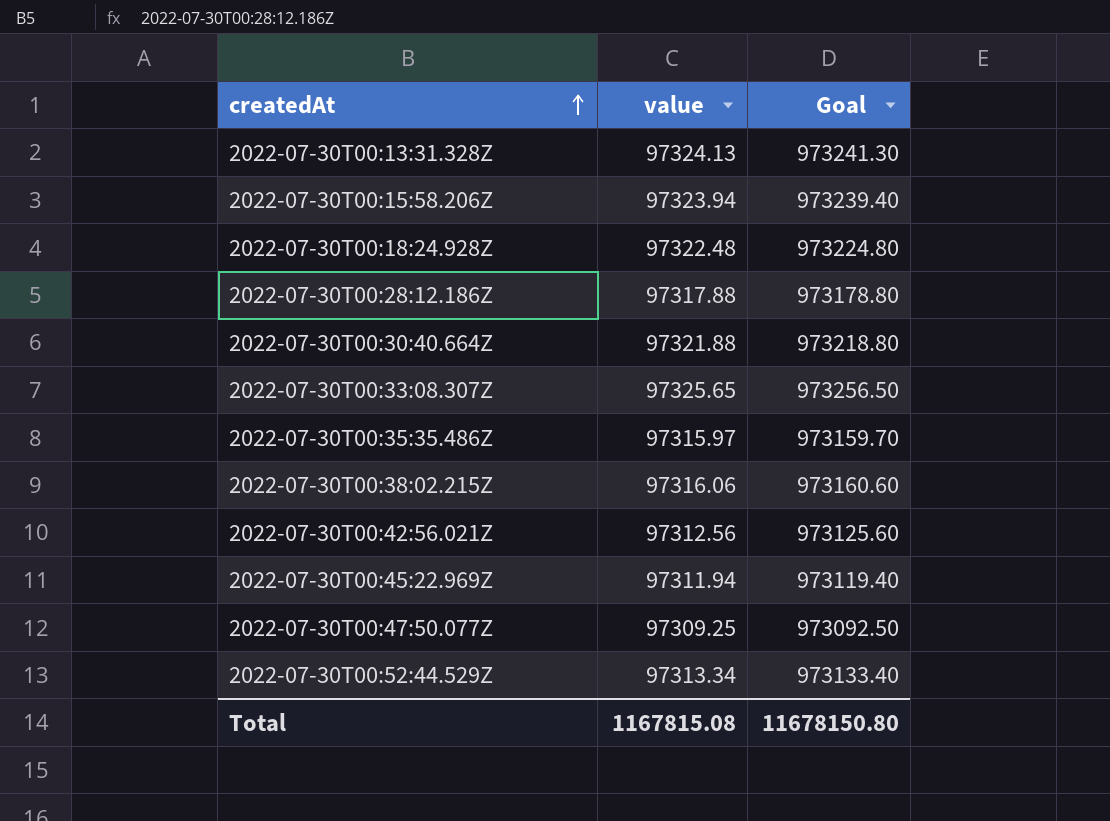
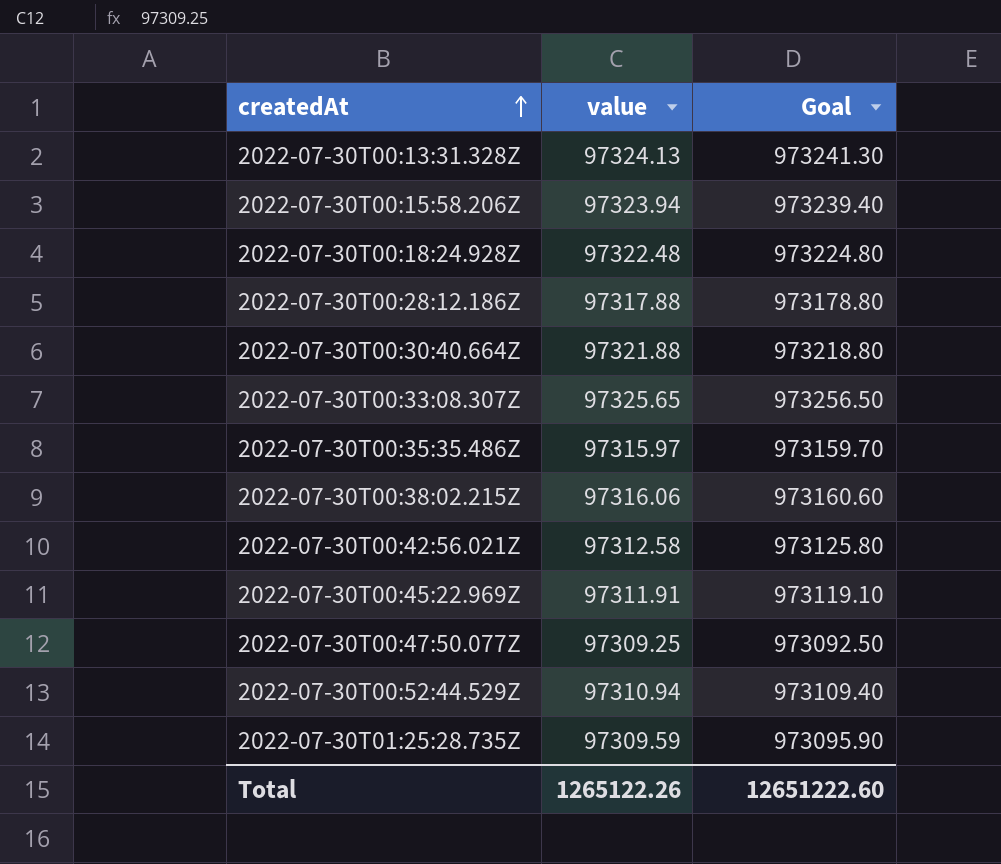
2022-07-30T00:42:56.021Z | value: 97312.56 -> 97312.58
2022-07-30T00:42:56.021Z | Goal: 973125.60 -> 973125.80
2022-07-30T00:45:22.969Z | value: 97311.94 -> 97311.91
2022-07-30T00:45:22.969Z | Goal: 973119.40 -> 973119.10
2022-07-30T00:52:44.529Z | value: 97313.34 -> 97310.94
2022-07-30T00:52:44.529Z | Goal: 973133.40 -> 973109.40
row 2022-07-30T01:25:28.735Z: none -> 97309.59 | 973095.90
Total | value: 1167815.08 -> 1265122.26
Total | Goal: 11678150.80 -> 12651222.60

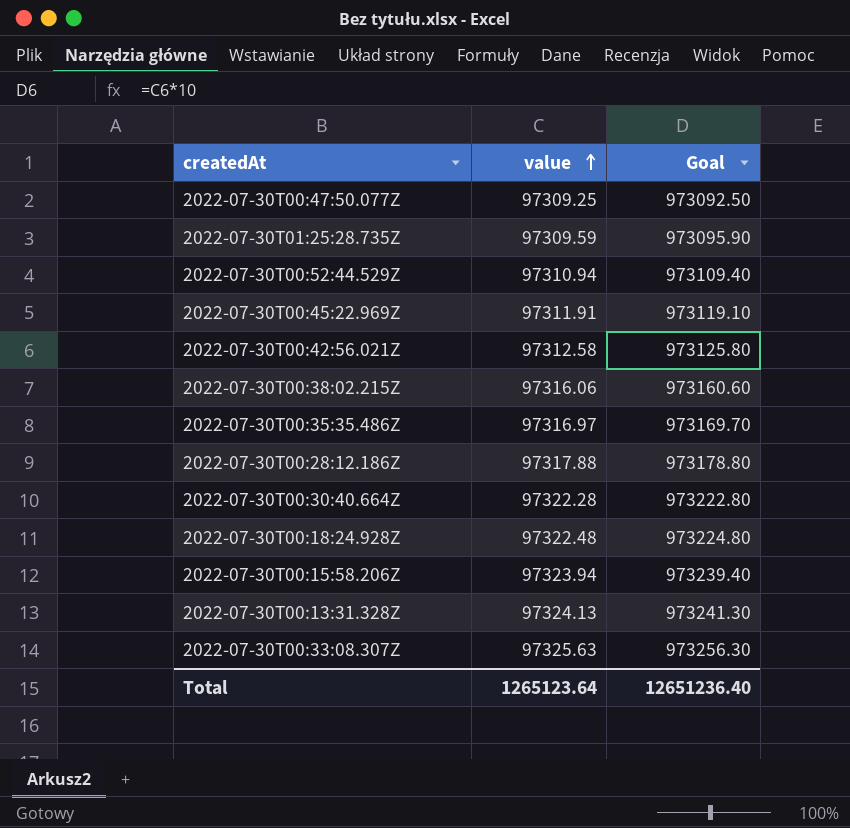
row order: createdAt ascending -> value ascending
2022-07-30T00:35:35.486Z | value: 97315.97 -> 97316.97
2022-07-30T00:35:35.486Z | Goal: 973159.70 -> 973169.70
2022-07-30T00:30:40.664Z | value: 97321.88 -> 97322.28
2022-07-30T00:30:40.664Z | Goal: 973218.80 -> 973222.80
2022-07-30T00:33:08.307Z | value: 97325.65 -> 97325.63
2022-07-30T00:33:08.307Z | Goal: 973256.50 -> 973256.30
Total | value: 1265122.26 -> 1265123.64
Total | Goal: 12651222.60 -> 12651236.40

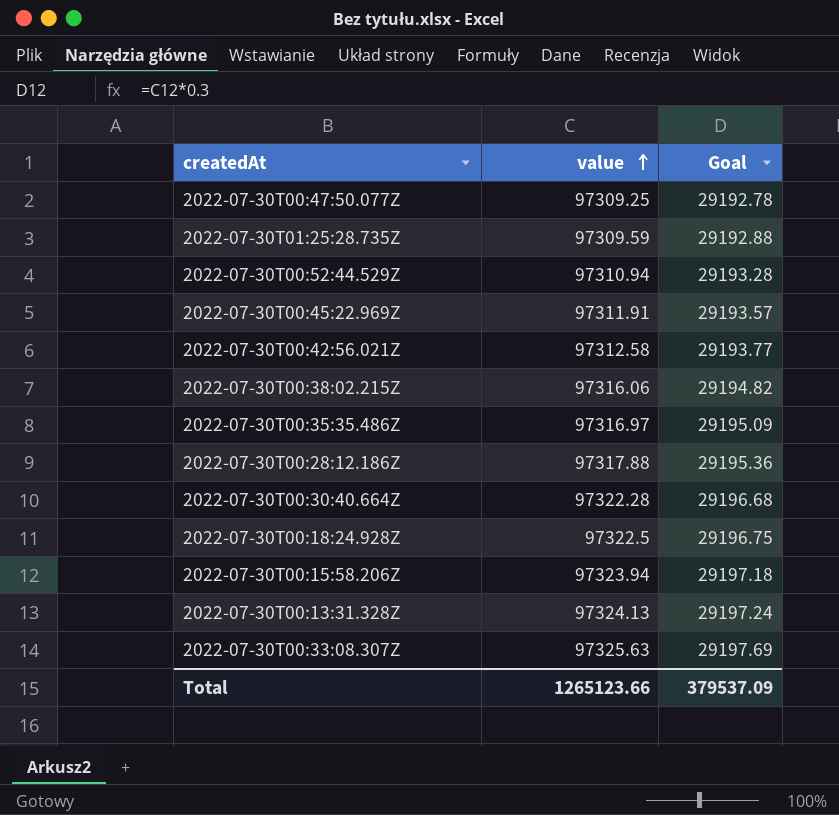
column Goal | formula: [value] * 10 -> [value] * 0.3
2022-07-30T00:18:24.928Z | value: 97322.48 -> 97322.5
Total | value: 1265123.64 -> 1265123.66
Total | Goal: 12651236.40 -> 379537.09

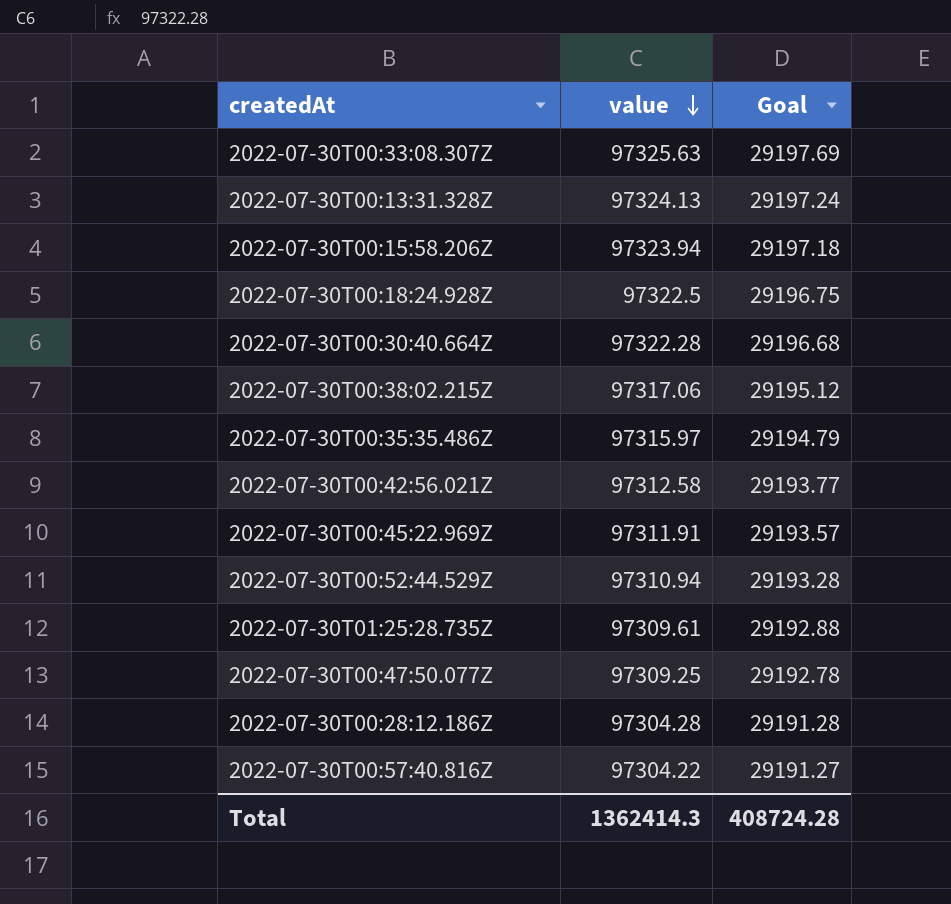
row order: value ascending -> value descending
2022-07-30T00:38:02.215Z | value: 97316.06 -> 97317.06
2022-07-30T00:38:02.215Z | Goal: 29194.82 -> 29195.12
2022-07-30T00:35:35.486Z | value: 97316.97 -> 97315.97
2022-07-30T00:35:35.486Z | Goal: 29195.09 -> 29194.79
2022-07-30T01:25:28.735Z | value: 97309.59 -> 97309.61
2022-07-30T00:28:12.186Z | value: 97317.88 -> 97304.28
2022-07-30T00:28:12.186Z | Goal: 29195.36 -> 29191.28
row 2022-07-30T00:57:40.816Z: none -> 97304.22 | 29191.27
Total | value: 1265123.66 -> 1362414.3
Total | Goal: 379537.09 -> 408724.28

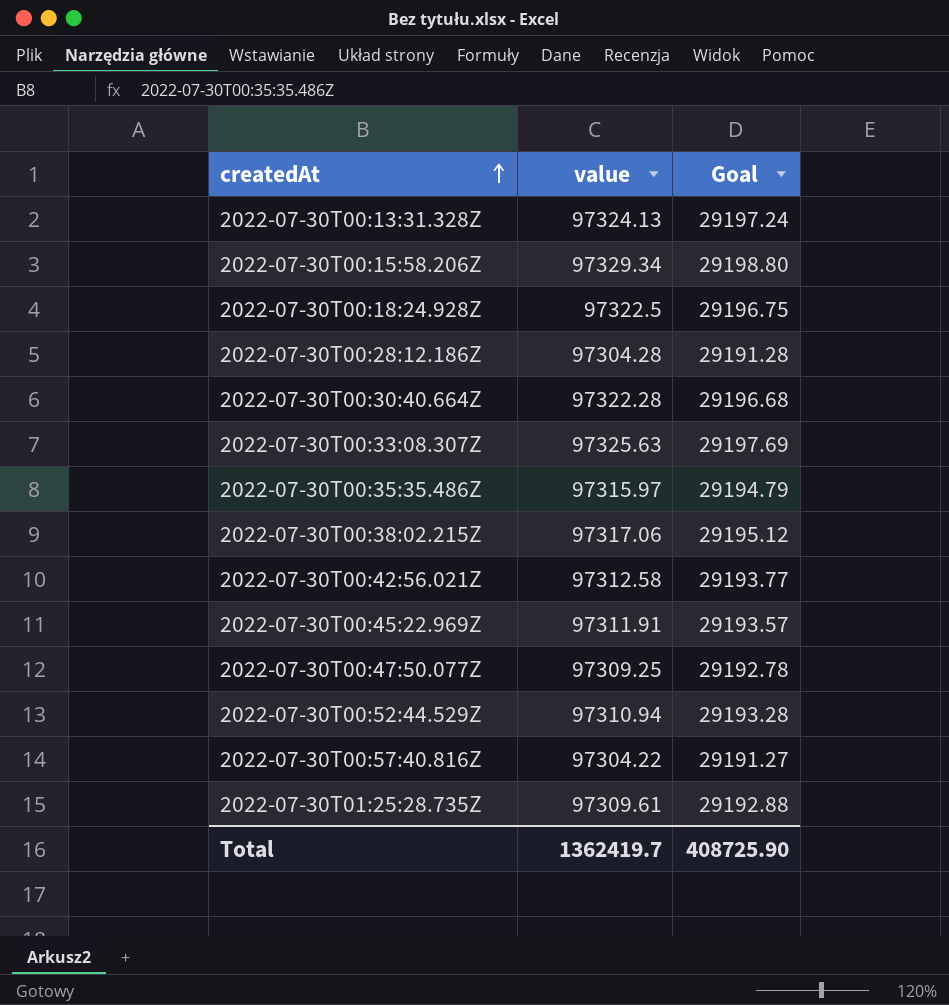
row order: value descending -> createdAt ascending
2022-07-30T00:15:58.206Z | value: 97323.94 -> 97329.34
2022-07-30T00:15:58.206Z | Goal: 29197.18 -> 29198.80
Total | value: 1362414.3 -> 1362419.7
Total | Goal: 408724.28 -> 408725.90

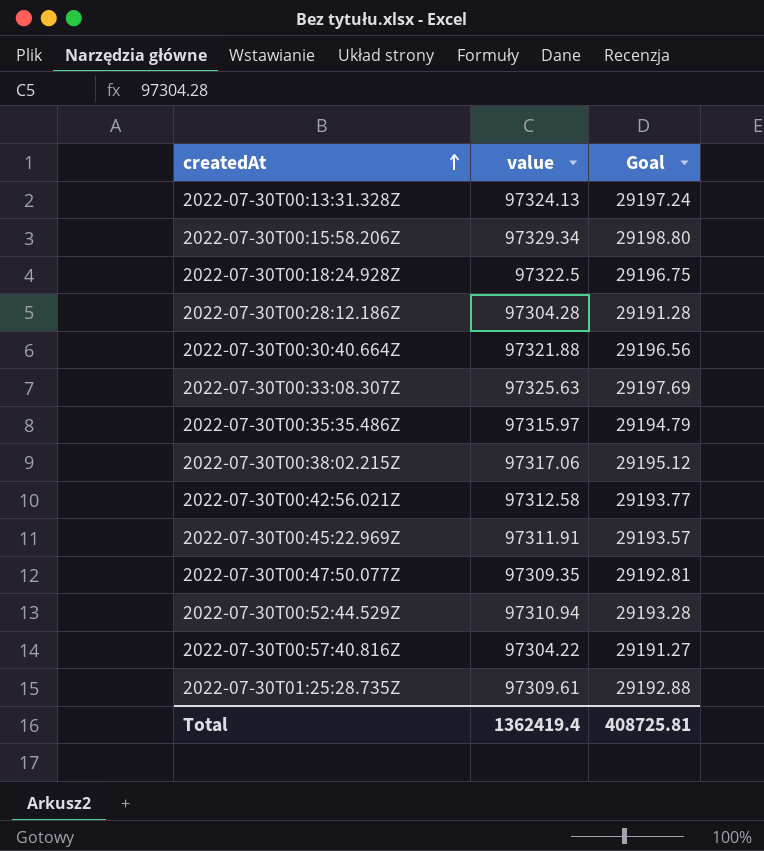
2022-07-30T00:30:40.664Z | value: 97322.28 -> 97321.88
2022-07-30T00:30:40.664Z | Goal: 29196.68 -> 29196.56
2022-07-30T00:47:50.077Z | value: 97309.25 -> 97309.35
2022-07-30T00:47:50.077Z | Goal: 29192.78 -> 29192.81
Total | value: 1362419.7 -> 1362419.4
Total | Goal: 408725.90 -> 408725.81

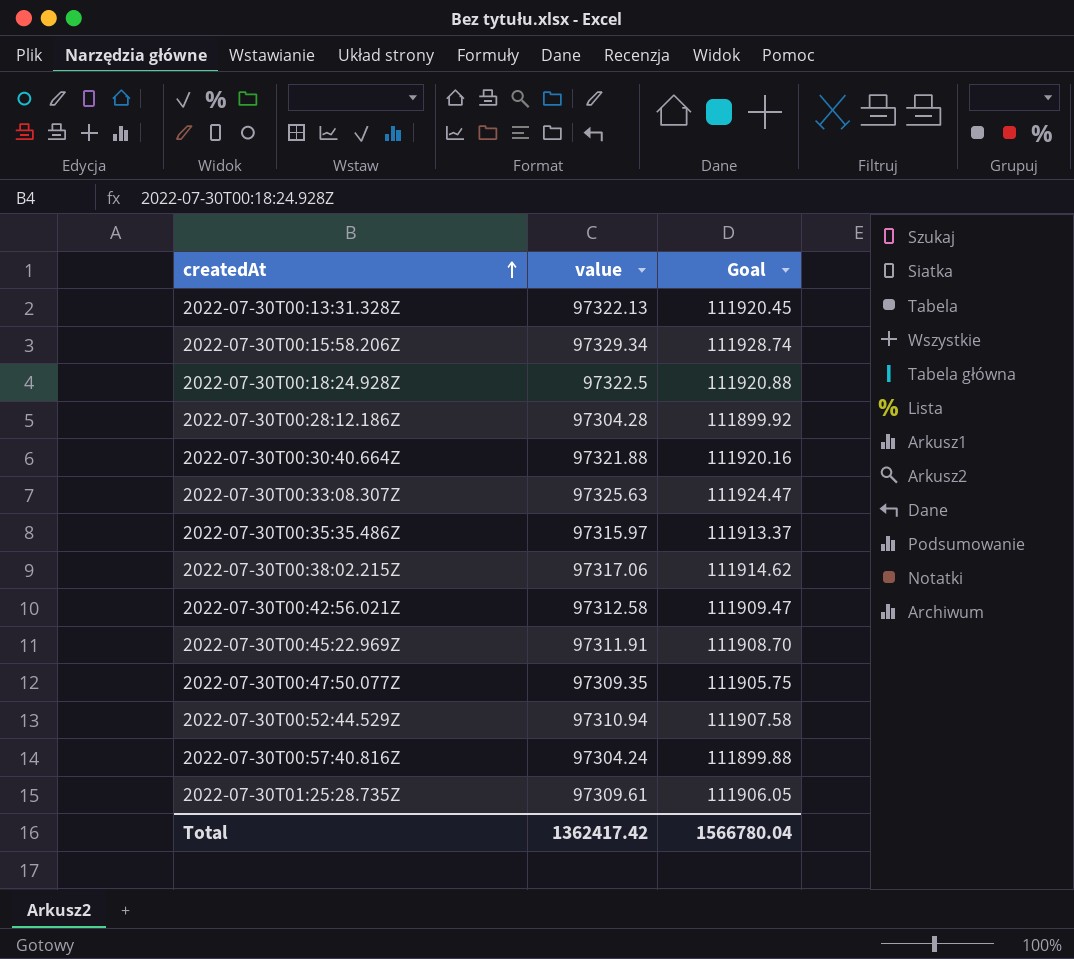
column Goal | formula: [value] * 0.3 -> [value] * 1.15
2022-07-30T00:13:31.328Z | value: 97324.13 -> 97322.13
2022-07-30T00:57:40.816Z | value: 97304.22 -> 97304.24
Total | value: 1362419.4 -> 1362417.42
Total | Goal: 408725.81 -> 1566780.04

